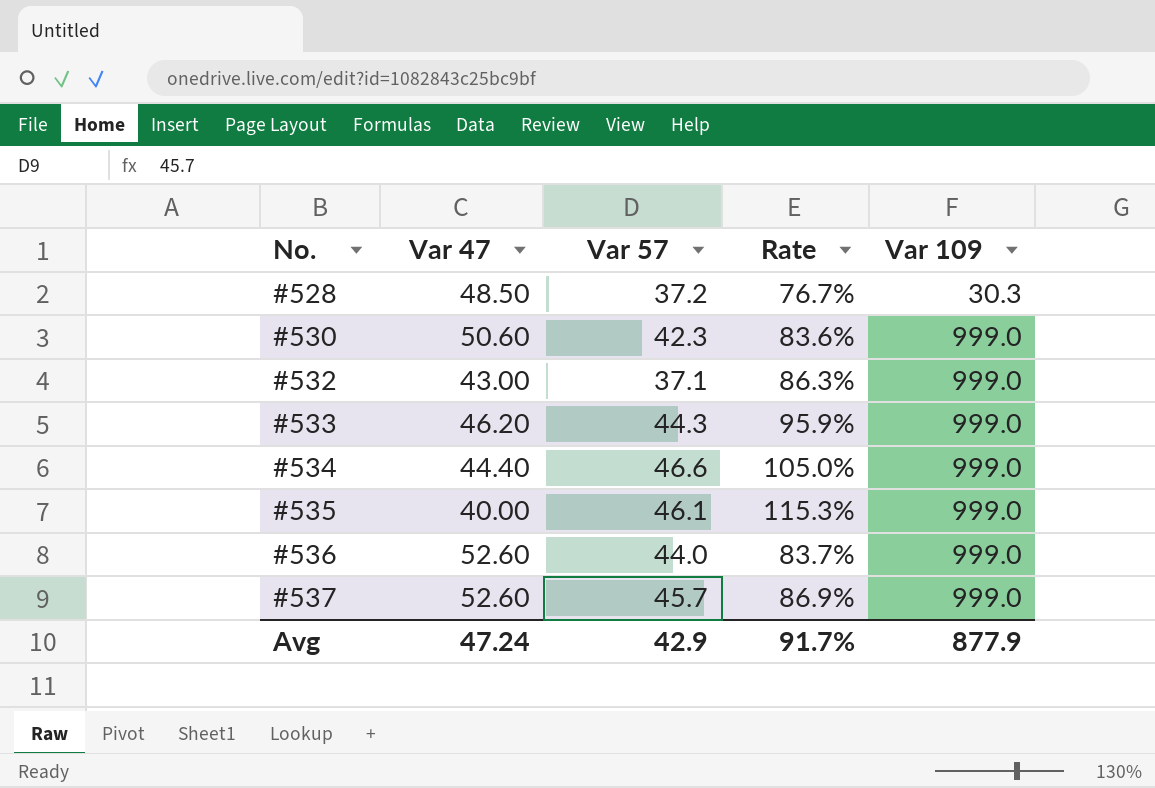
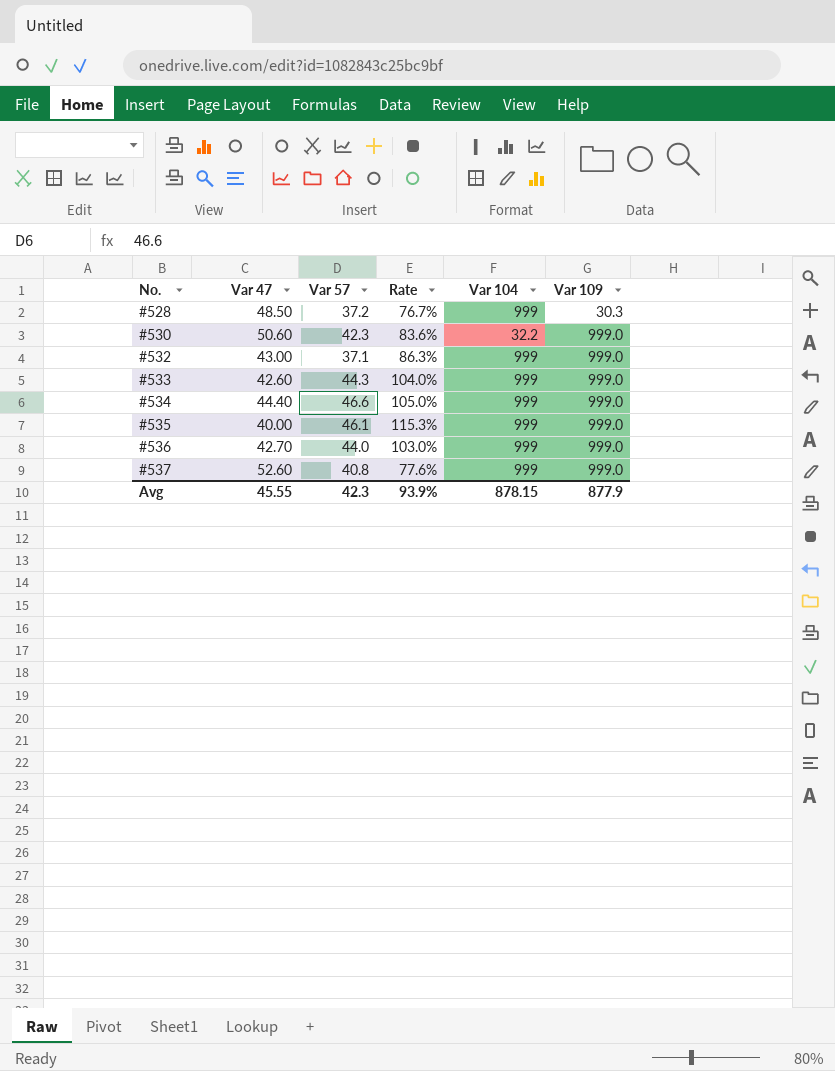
column Var 104 | position: none -> 5
#533 | Var 47: 46.20 -> 42.60
#533 | Rate: 95.9% -> 104.0%
#536 | Var 47: 52.60 -> 42.70
#536 | Rate: 83.7% -> 103.0%
#537 | Var 57: 45.7 -> 40.8
#537 | Rate: 86.9% -> 77.6%
Avg | Var 47: 47.24 -> 45.55
Avg | Var 57: 42.9 -> 42.3
Avg | Rate: 91.7% -> 93.9%

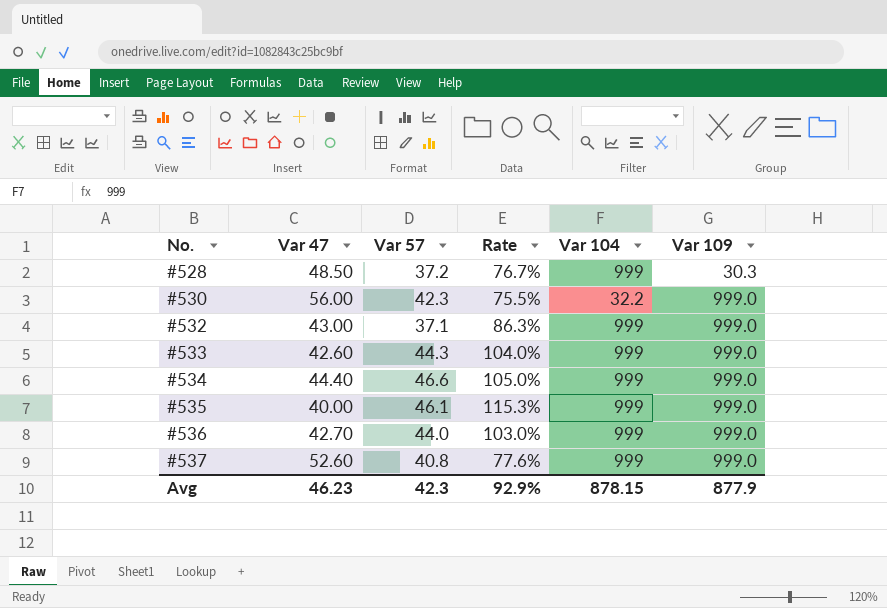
#530 | Var 47: 50.60 -> 56.00
#530 | Rate: 83.6% -> 75.5%
Avg | Var 47: 45.55 -> 46.23
Avg | Rate: 93.9% -> 92.9%

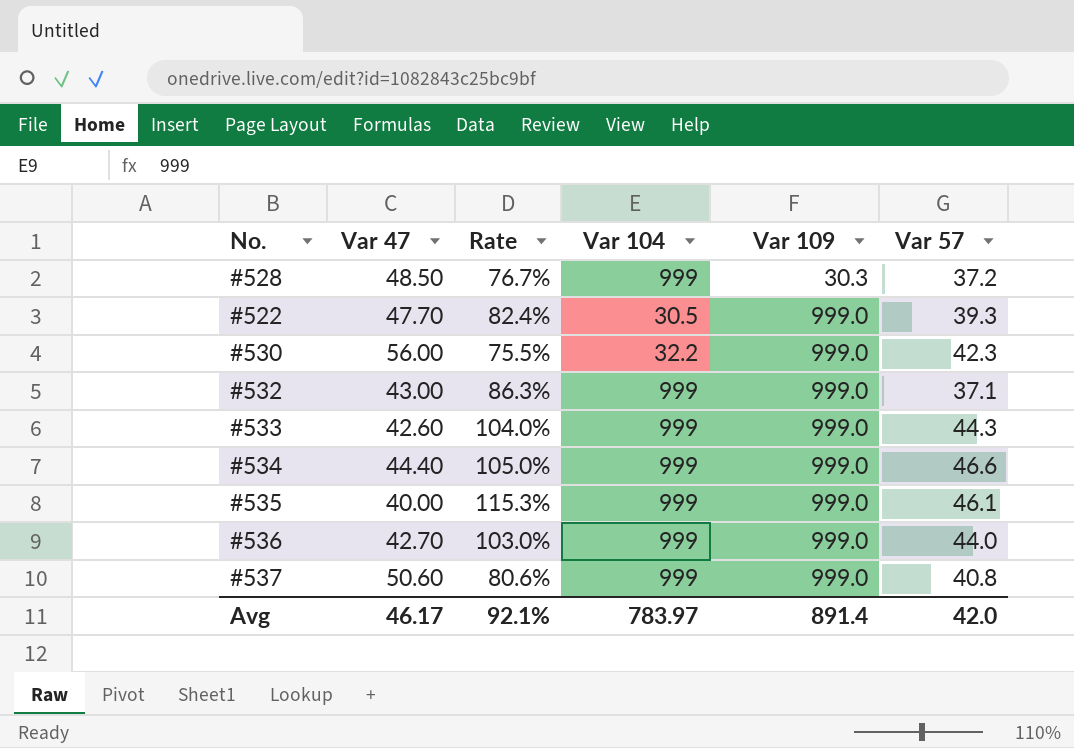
column Var 57 | position: 3 -> 6
row #522: none -> 47.70 | 82.4% | 30.5 | 999.0 | 39.3
#537 | Var 47: 52.60 -> 50.60
#537 | Rate: 77.6% -> 80.6%
Avg | Var 47: 46.23 -> 46.17
Avg | Rate: 92.9% -> 92.1%
Avg | Var 104: 878.15 -> 783.97
Avg | Var 109: 877.9 -> 891.4
Avg | Var 57: 42.3 -> 42.0

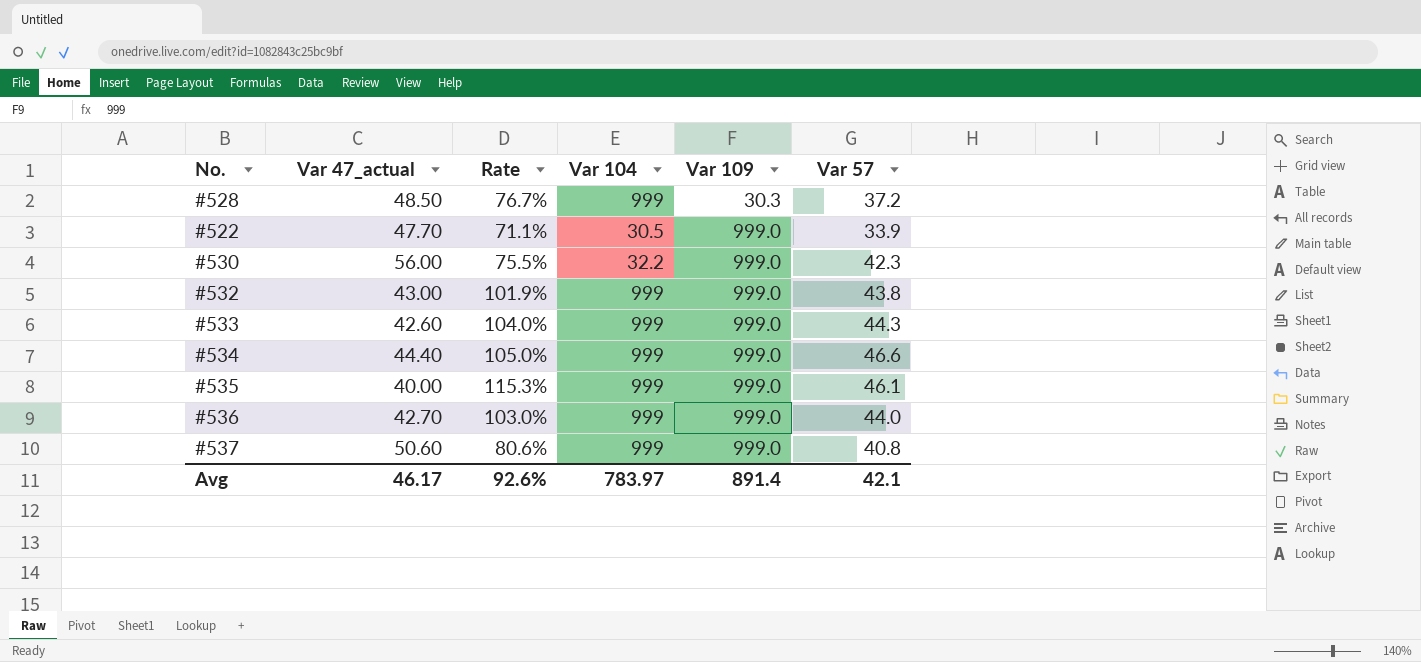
column name: Var 47 -> Var 47_actual
#522 | Rate: 82.4% -> 71.1%
#522 | Var 57: 39.3 -> 33.9
#532 | Rate: 86.3% -> 101.9%
#532 | Var 57: 37.1 -> 43.8
Avg | Rate: 92.1% -> 92.6%
Avg | Var 57: 42.0 -> 42.1

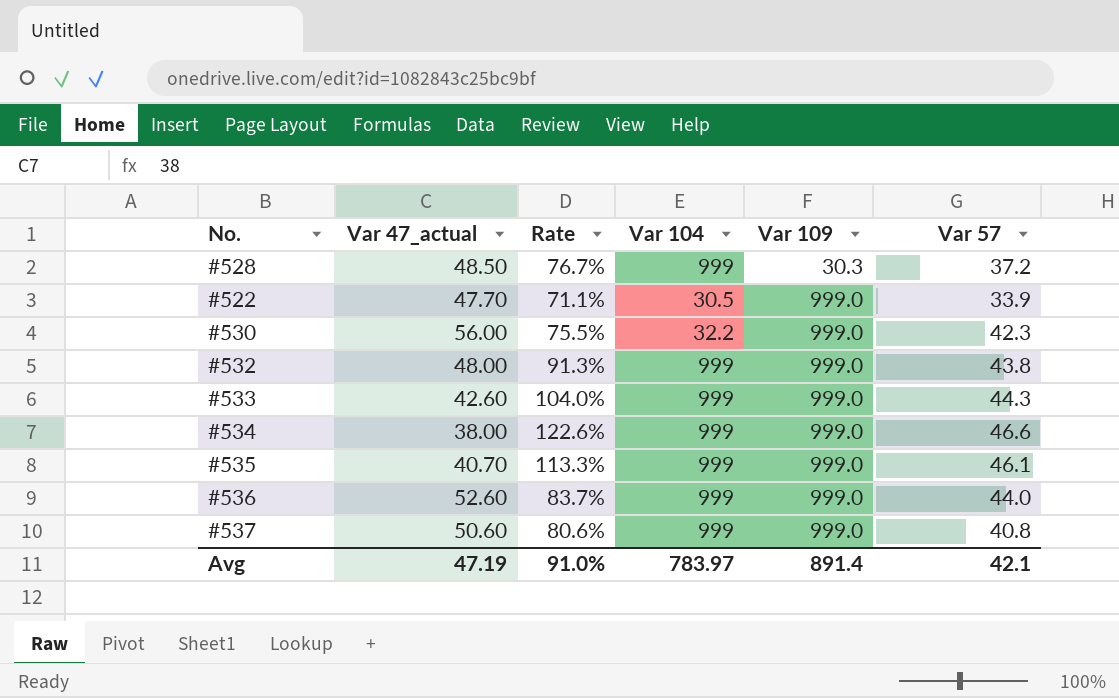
#532 | Var 47_actual: 43.00 -> 48.00
#532 | Rate: 101.9% -> 91.3%
#534 | Var 47_actual: 44.40 -> 38.00
#534 | Rate: 105.0% -> 122.6%
#535 | Var 47_actual: 40.00 -> 40.70
#535 | Rate: 115.3% -> 113.3%
#536 | Var 47_actual: 42.70 -> 52.60
#536 | Rate: 103.0% -> 83.7%
Avg | Var 47_actual: 46.17 -> 47.19
Avg | Rate: 92.6% -> 91.0%

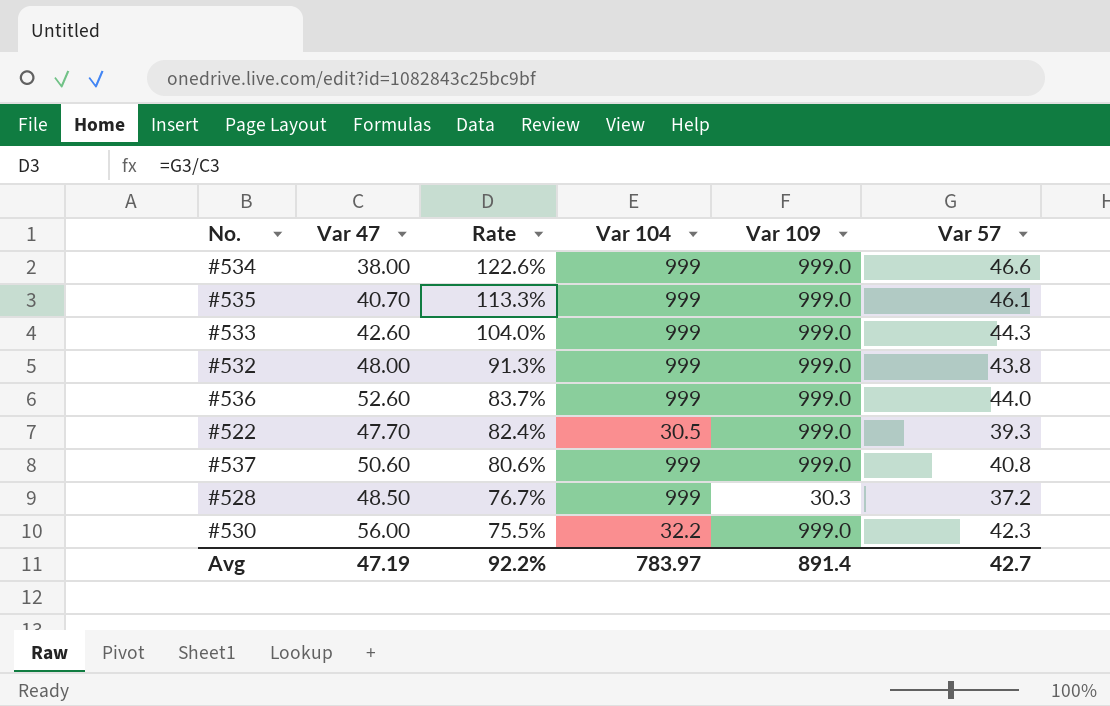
row order: Var 109 ascending -> Rate descending
column name: Var 47_actual -> Var 47
#522 | Rate: 71.1% -> 82.4%
#522 | Var 57: 33.9 -> 39.3
Avg | Rate: 91.0% -> 92.2%
Avg | Var 57: 42.1 -> 42.7

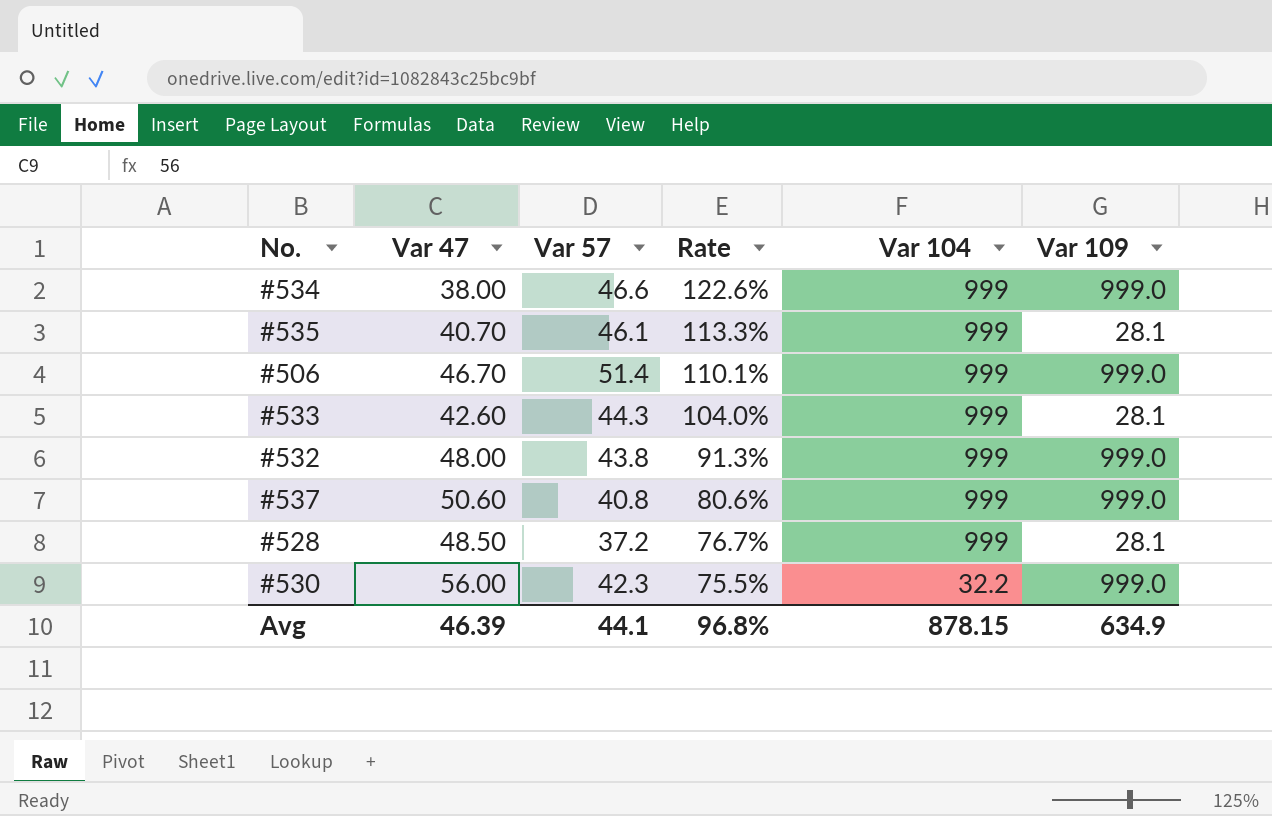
column Var 57 | position: 6 -> 3
row #536: 52.60 | 83.7% | 999 | 999.0 | 44.0 -> none
row #522: 47.70 | 82.4% | 30.5 | 999.0 | 39.3 -> none
#535 | Var 109: 999.0 -> 28.1
row #506: none -> 46.70 | 51.4 | 110.1% | 999 | 999.0
#533 | Var 109: 999.0 -> 28.1
#528 | Var 109: 30.3 -> 28.1
Avg | Var 47: 47.19 -> 46.39
Avg | Var 57: 42.7 -> 44.1
Avg | Rate: 92.2% -> 96.8%
Avg | Var 104: 783.97 -> 878.15
Avg | Var 109: 891.4 -> 634.9

